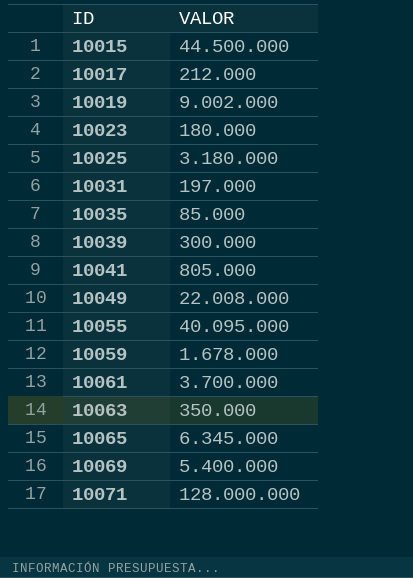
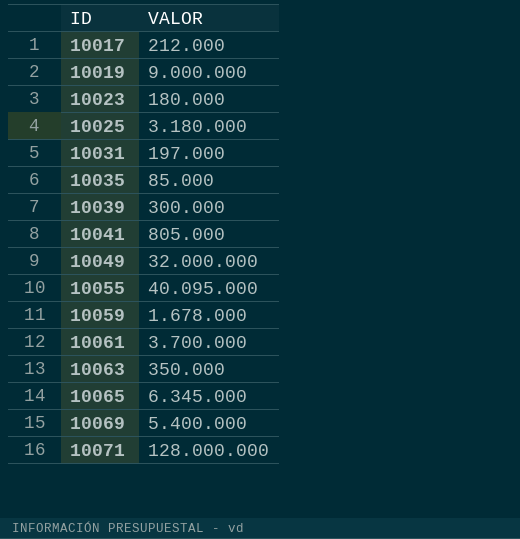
row 10015: 44.500.000 -> none
10019 | VALOR: 9.002.000 -> 9.000.000
10049 | VALOR: 22.008.000 -> 32.000.000

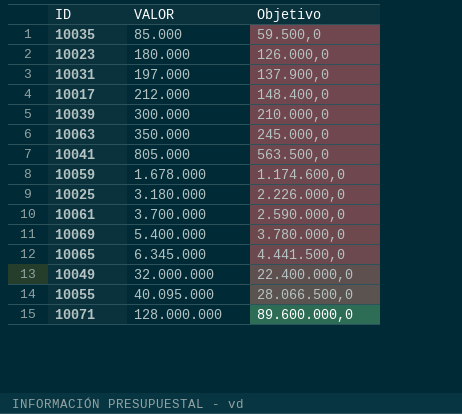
row order: ID ascending -> VALOR ascending
column Objetivo | formula: none -> [VALOR] * 0,7
row 10019: 9.000.000 -> none

